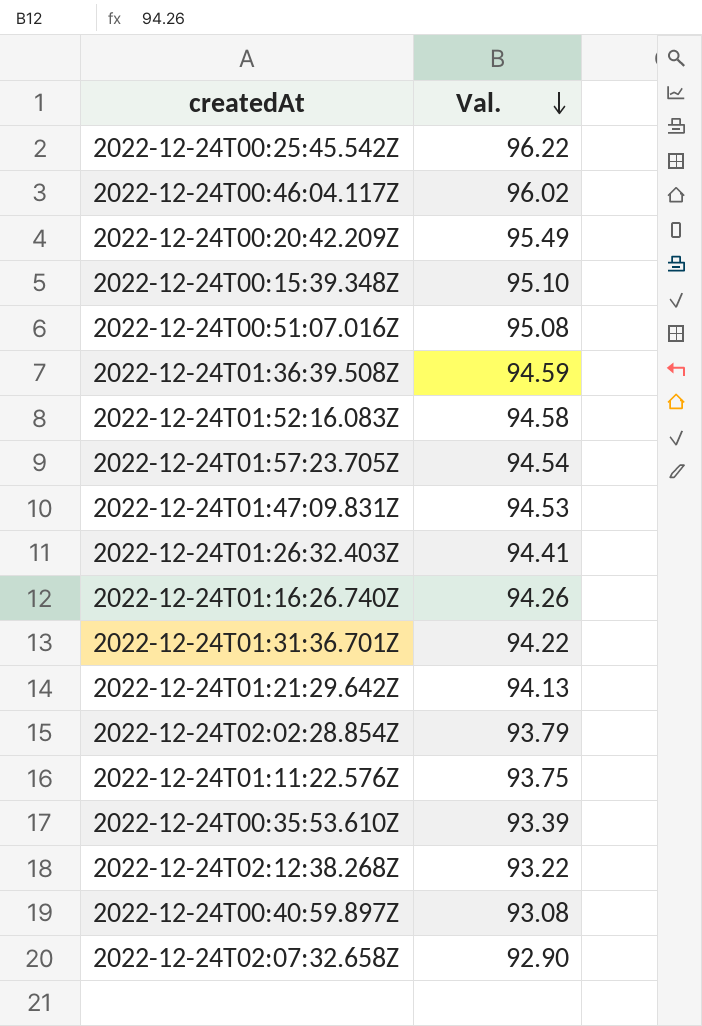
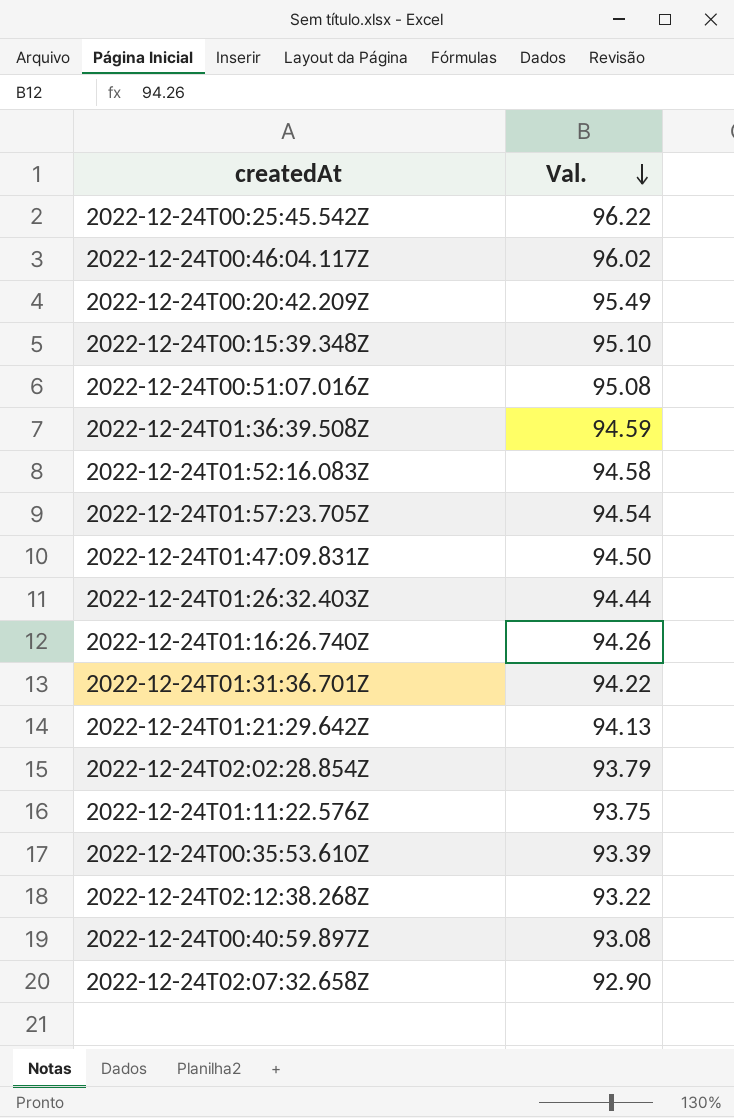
2022-12-24T01:47:09.831Z | Val.: 94.53 -> 94.50
2022-12-24T01:26:32.403Z | Val.: 94.41 -> 94.44

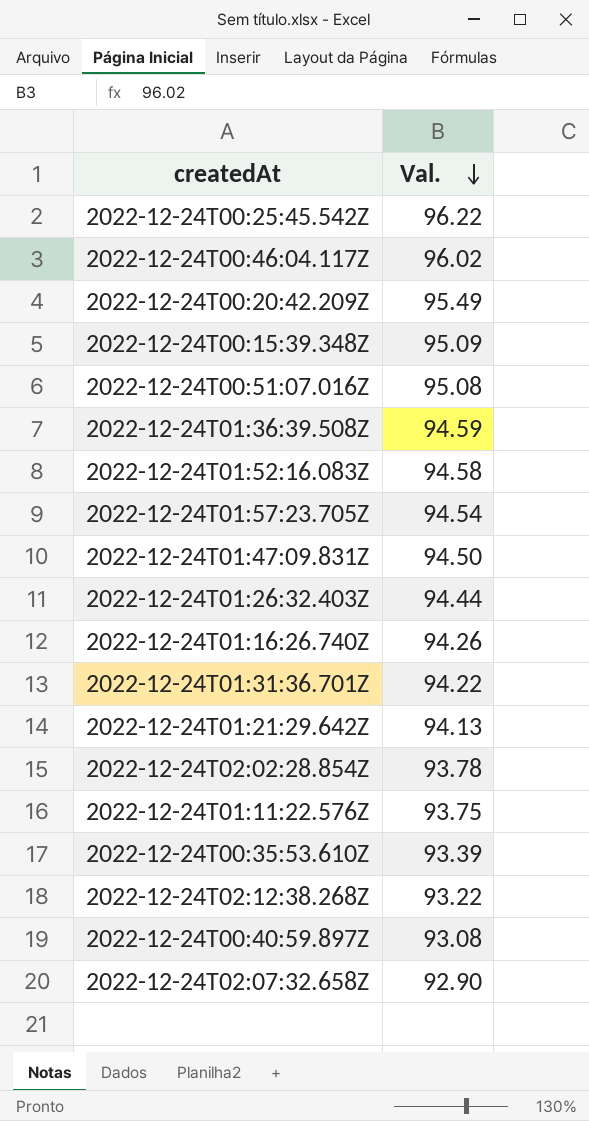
2022-12-24T00:15:39.348Z | Val.: 95.10 -> 95.09
2022-12-24T02:02:28.854Z | Val.: 93.79 -> 93.78

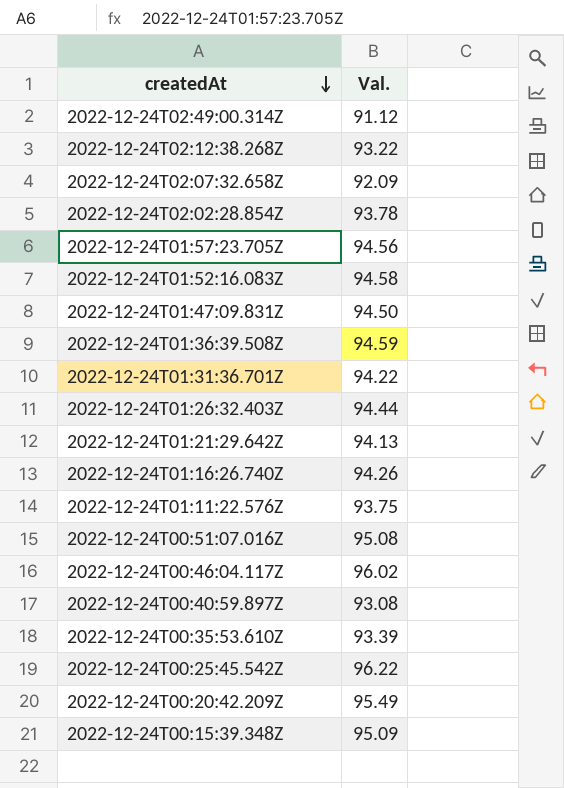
row order: Val. descending -> createdAt descending
row 2022-12-24T02:49:00.314Z: none -> 91.12
2022-12-24T02:07:32.658Z | Val.: 92.90 -> 92.09
2022-12-24T01:57:23.705Z | Val.: 94.54 -> 94.56

